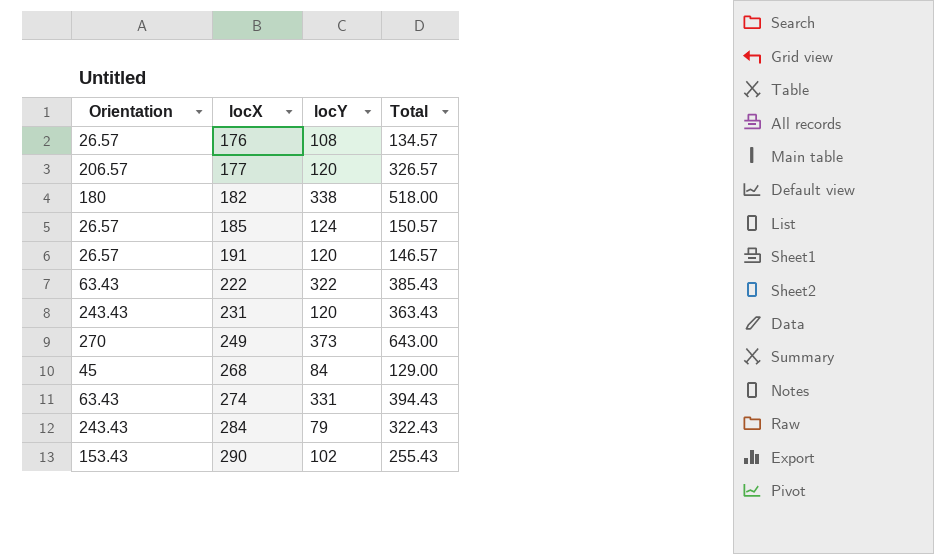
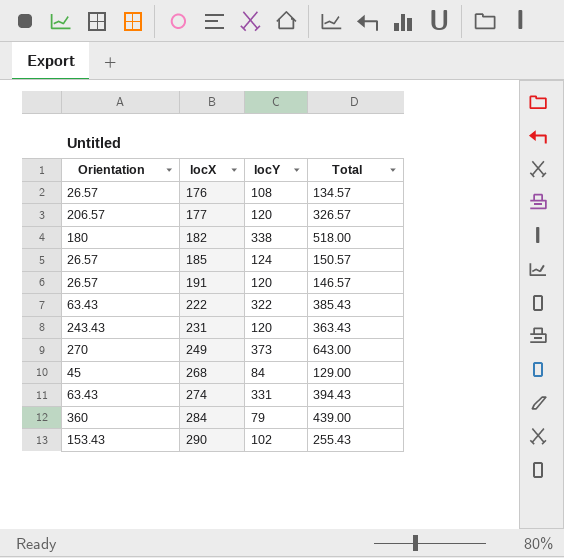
284 | Orientation: 243.43 -> 360
284 | Total: 322.43 -> 439.00

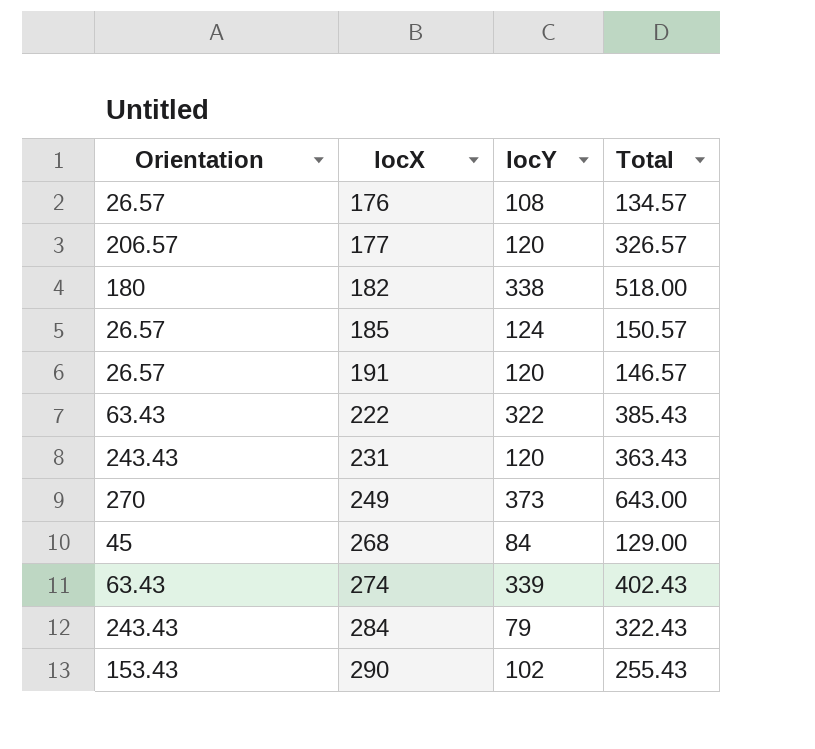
274 | locY: 331 -> 339
274 | Total: 394.43 -> 402.43
284 | Orientation: 360 -> 243.43
284 | Total: 439.00 -> 322.43

